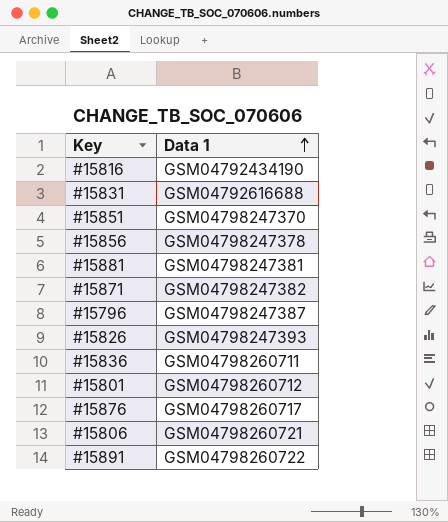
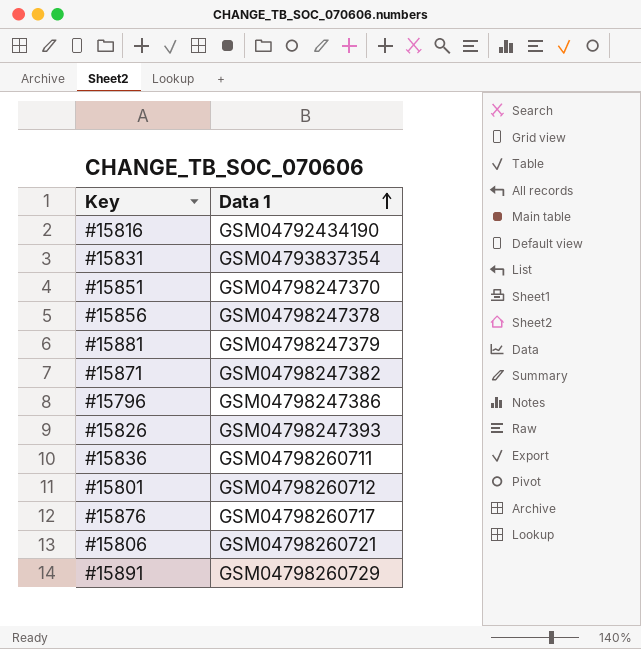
#15831 | Data 1: GSM04792616688 -> GSM04793837354
#15881 | Data 1: GSM04798247381 -> GSM04798247379
#15796 | Data 1: GSM04798247387 -> GSM04798247386
#15891 | Data 1: GSM04798260722 -> GSM04798260729

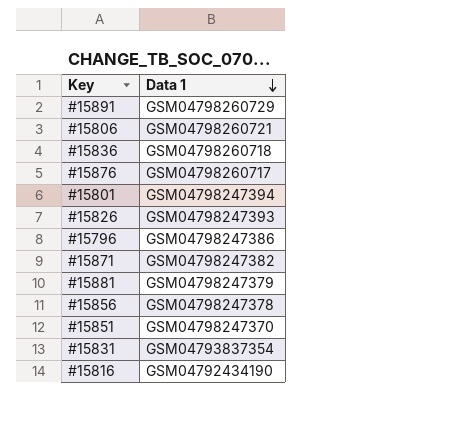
row order: Data 1 ascending -> Data 1 descending
#15836 | Data 1: GSM04798260711 -> GSM04798260718
#15801 | Data 1: GSM04798260712 -> GSM04798247394

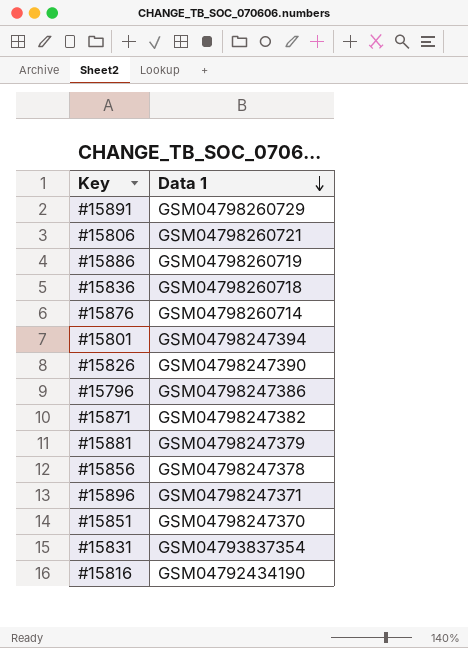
row #15886: none -> GSM04798260719
#15876 | Data 1: GSM04798260717 -> GSM04798260714
#15826 | Data 1: GSM04798247393 -> GSM04798247390
row #15896: none -> GSM04798247371

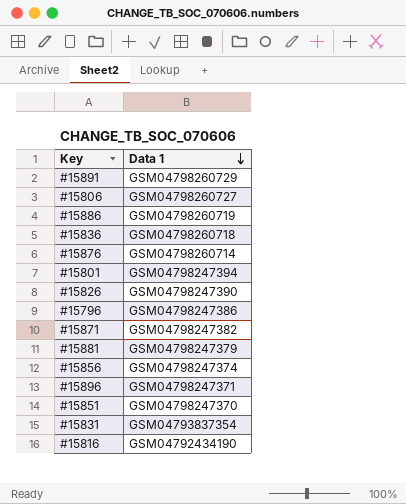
#15806 | Data 1: GSM04798260721 -> GSM04798260727
#15856 | Data 1: GSM04798247378 -> GSM04798247374

